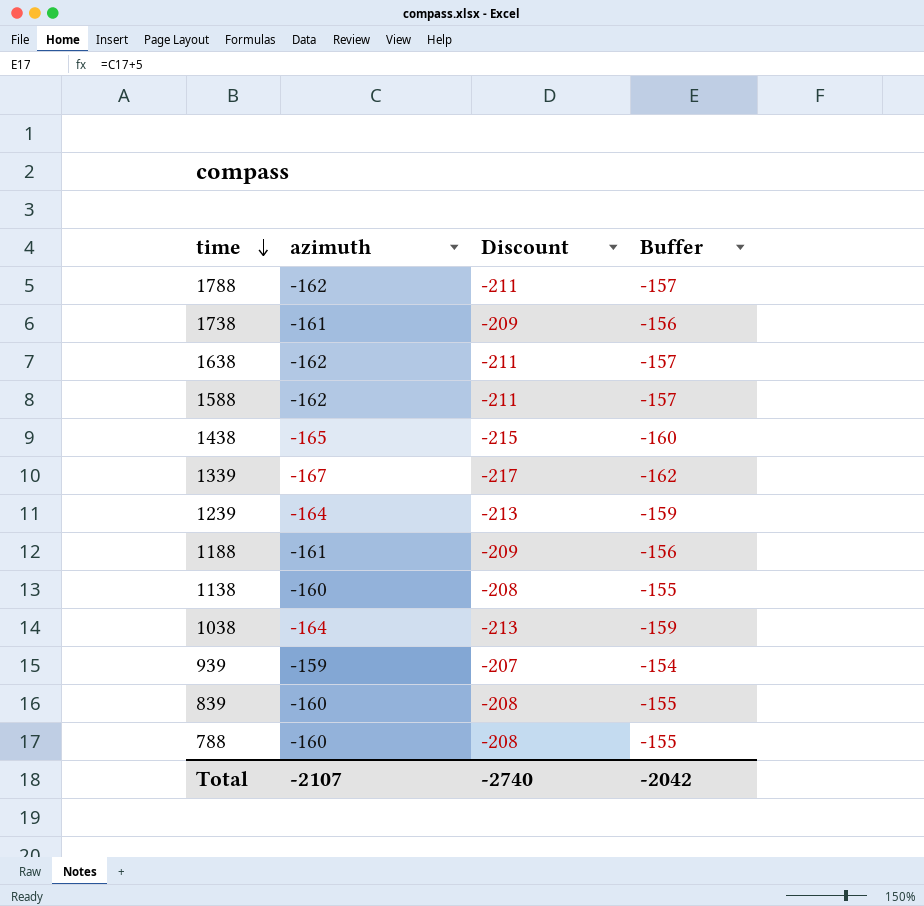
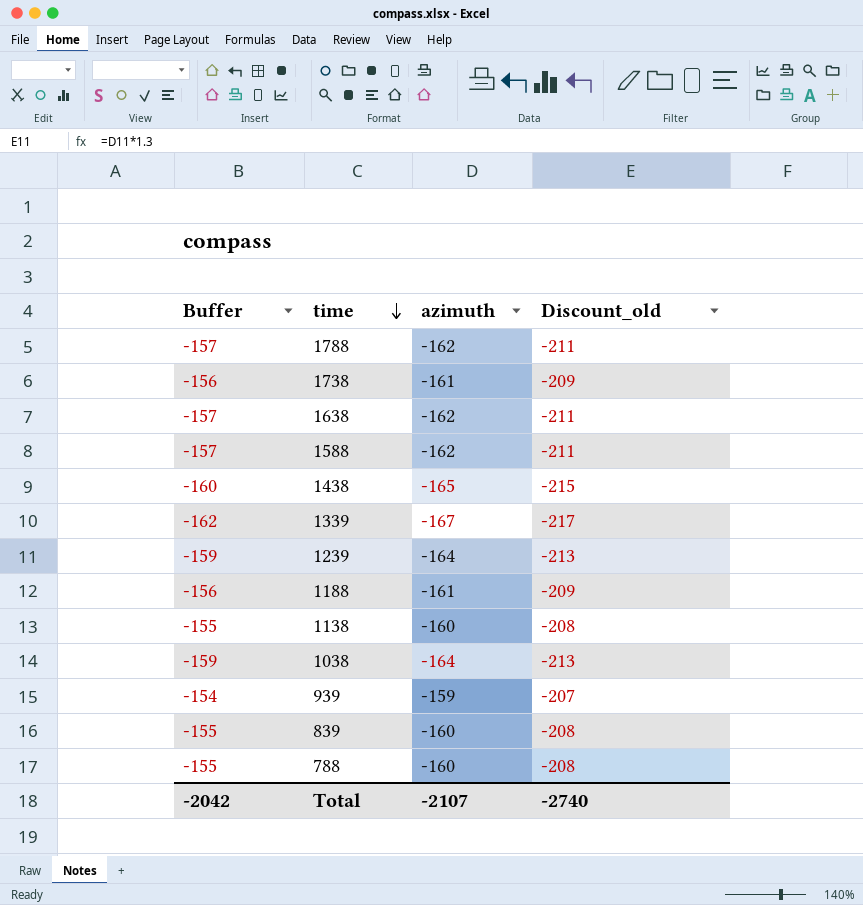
column Buffer | position: 4 -> 1
column name: Discount -> Discount_old

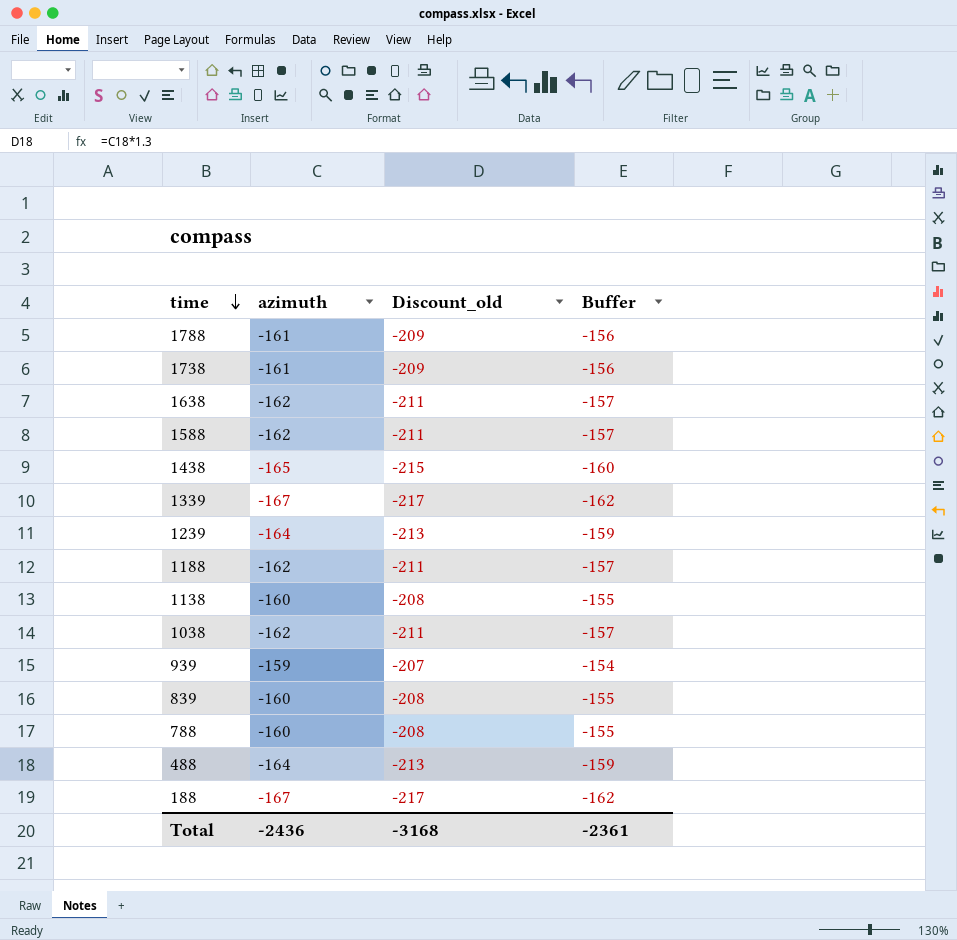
column Buffer | position: 1 -> 4
1788 | azimuth: -162 -> -161
1788 | Discount_old: -211 -> -209
1788 | Buffer: -157 -> -156
1188 | azimuth: -161 -> -162
1188 | Discount_old: -209 -> -211
1188 | Buffer: -156 -> -157
1038 | azimuth: -164 -> -162
1038 | Discount_old: -213 -> -211
1038 | Buffer: -159 -> -157
row 488: none -> -164 | -213 | -159
row 188: none -> -167 | -217 | -162
Total | azimuth: -2107 -> -2436
Total | Discount_old: -2740 -> -3168
Total | Buffer: -2042 -> -2361

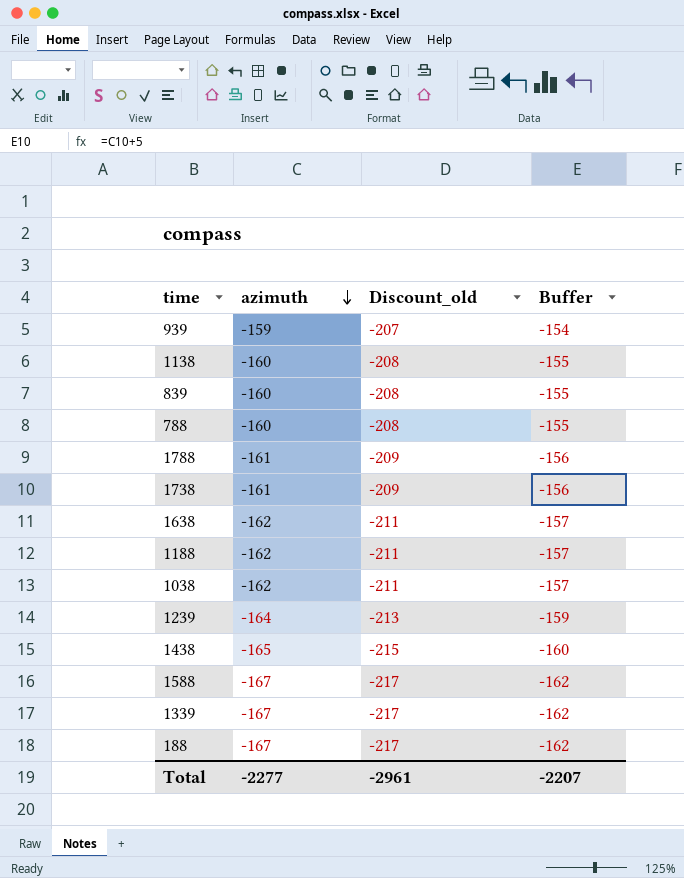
row order: time descending -> azimuth descending
row 488: -164 | -213 | -159 -> none
1588 | azimuth: -162 -> -167
1588 | Discount_old: -211 -> -217
1588 | Buffer: -157 -> -162
Total | azimuth: -2436 -> -2277
Total | Discount_old: -3168 -> -2961
Total | Buffer: -2361 -> -2207

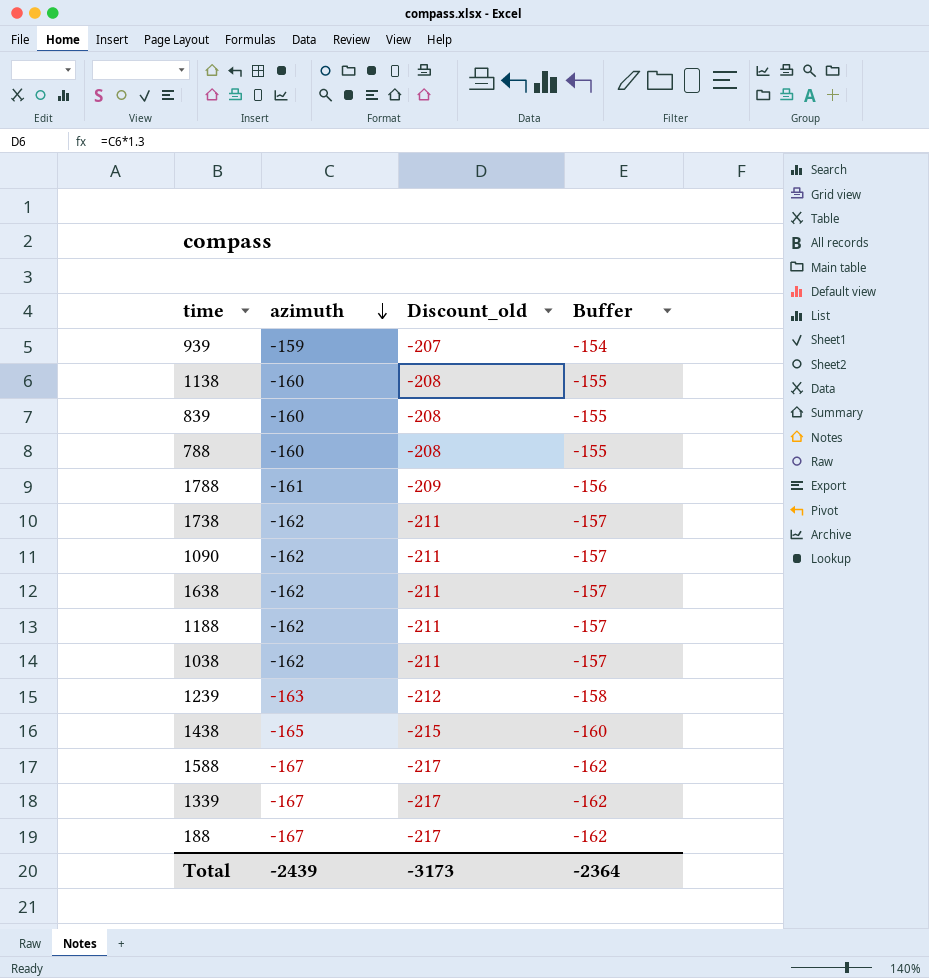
1738 | azimuth: -161 -> -162
1738 | Discount_old: -209 -> -211
1738 | Buffer: -156 -> -157
row 1090: none -> -162 | -211 | -157
1239 | azimuth: -164 -> -163
1239 | Discount_old: -213 -> -212
1239 | Buffer: -159 -> -158
Total | azimuth: -2277 -> -2439
Total | Discount_old: -2961 -> -3173
Total | Buffer: -2207 -> -2364

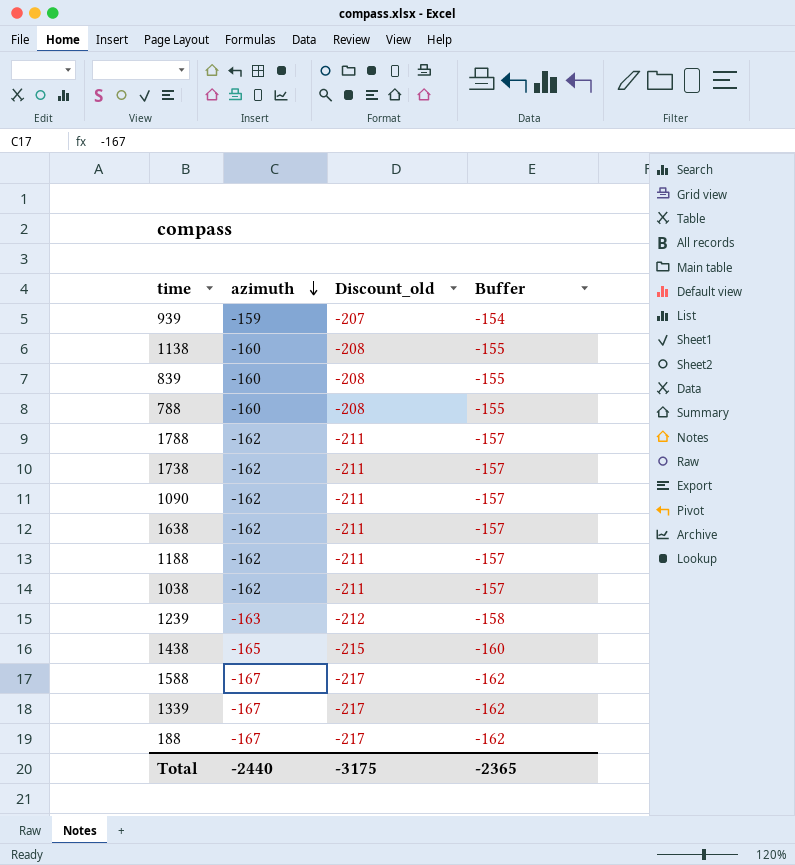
1788 | azimuth: -161 -> -162
1788 | Discount_old: -209 -> -211
1788 | Buffer: -156 -> -157
Total | azimuth: -2439 -> -2440
Total | Discount_old: -3173 -> -3175
Total | Buffer: -2364 -> -2365

